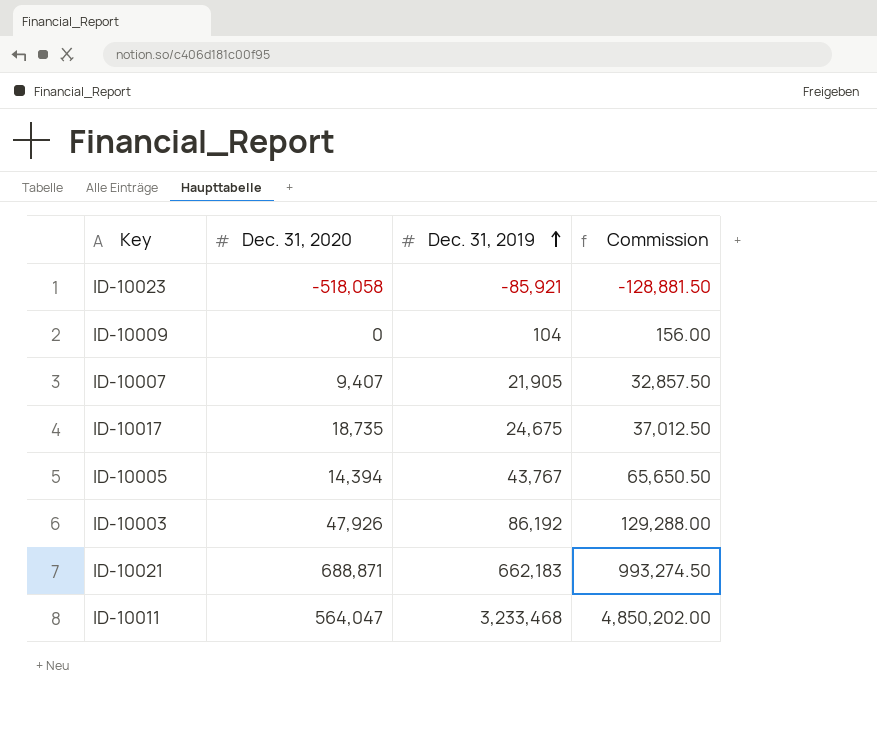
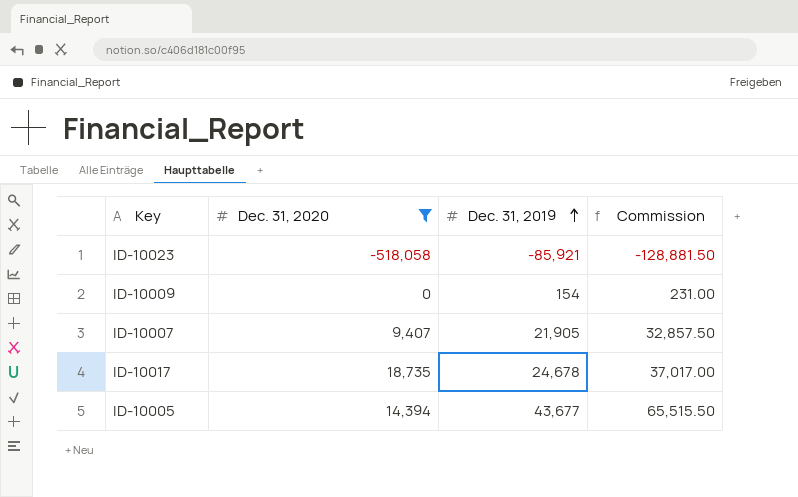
filter: none -> Dec. 31, 2020 <= 18,735
ID-10009 | Dec. 31, 2019: 104 -> 154
ID-10009 | Commission: 156.00 -> 231.00
ID-10017 | Dec. 31, 2019: 24,675 -> 24,678
ID-10017 | Commission: 37,012.50 -> 37,017.00
ID-10005 | Dec. 31, 2019: 43,767 -> 43,677
ID-10005 | Commission: 65,650.50 -> 65,515.50

